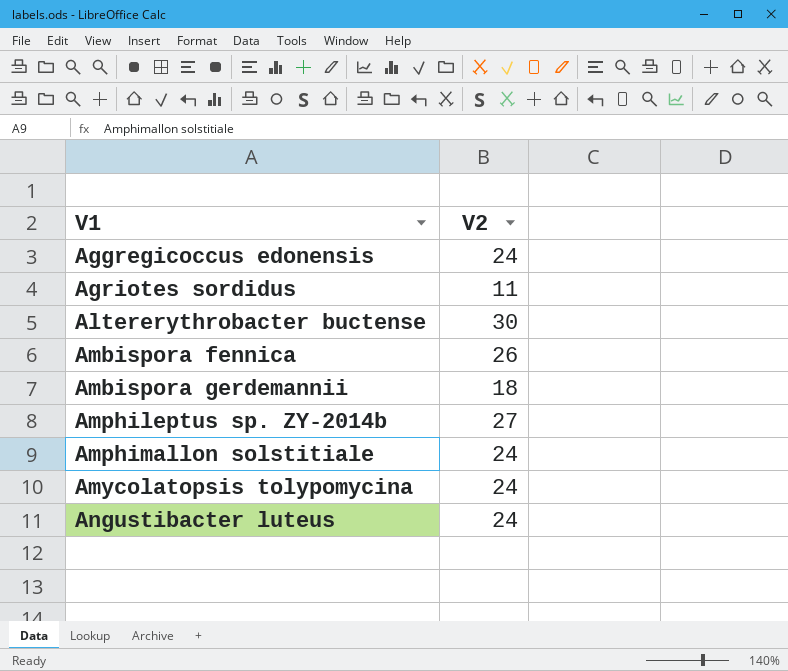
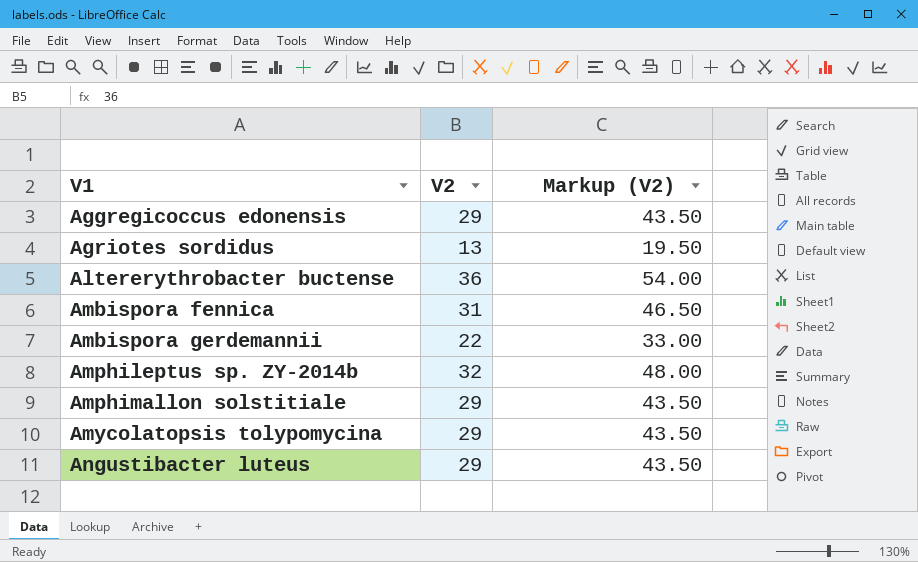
column Markup (V2) | formula: none -> [V2] * 1.5
Aggregicoccus edonensis | V2: 24 -> 29
Agriotes sordidus | V2: 11 -> 13
Altererythrobacter buctense | V2: 30 -> 36
Ambispora fennica | V2: 26 -> 31
Ambispora gerdemannii | V2: 18 -> 22
Amphileptus sp. ZY-2014b | V2: 27 -> 32
Amphimallon solstitiale | V2: 24 -> 29
Amycolatopsis tolypomycina | V2: 24 -> 29
Angustibacter luteus | V2: 24 -> 29

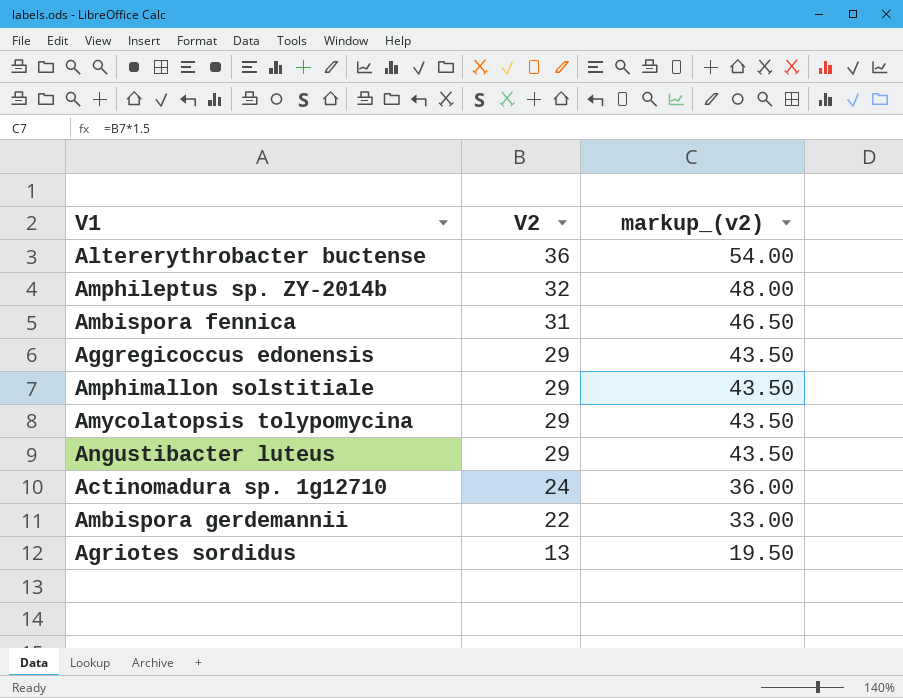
row order: V1 ascending -> V2 descending
column name: Markup (V2) -> markup_(v2)
row Actinomadura sp. 1g12710: none -> 24 | 36.00

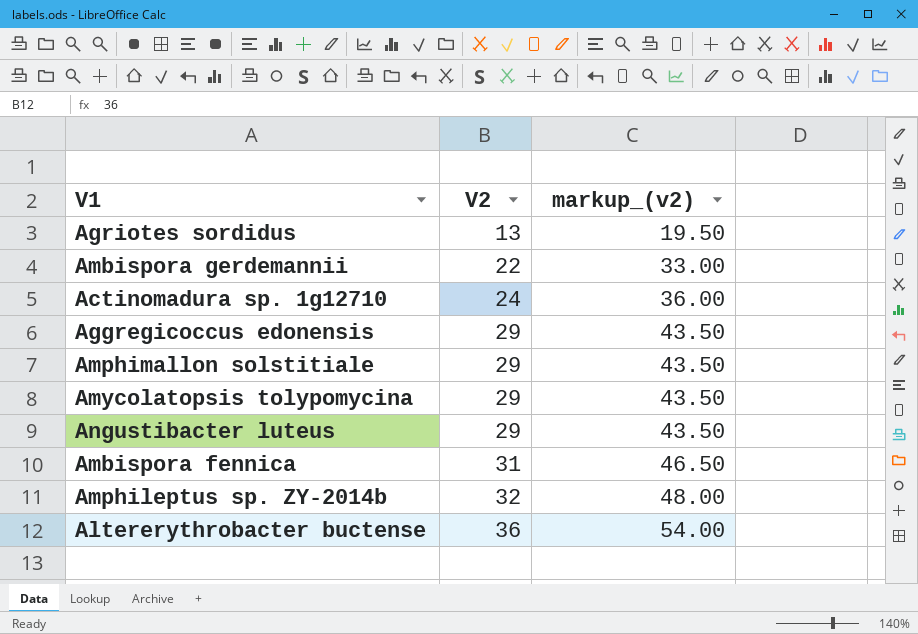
row order: V2 descending -> V2 ascending

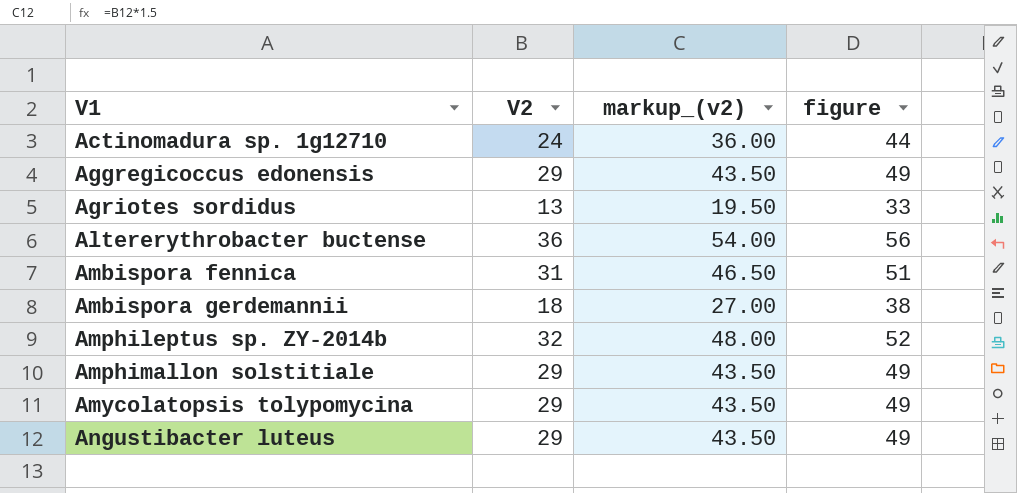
row order: V2 ascending -> V1 ascending
column figure | formula: none -> [V2] + 20
Ambispora gerdemannii | V2: 22 -> 18
Ambispora gerdemannii | markup_(v2): 33.00 -> 27.00

